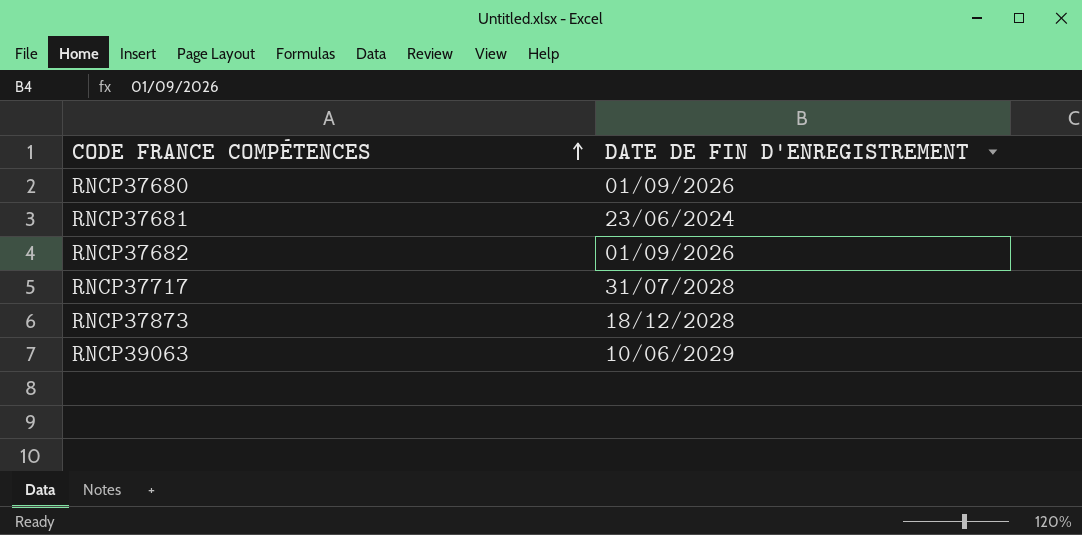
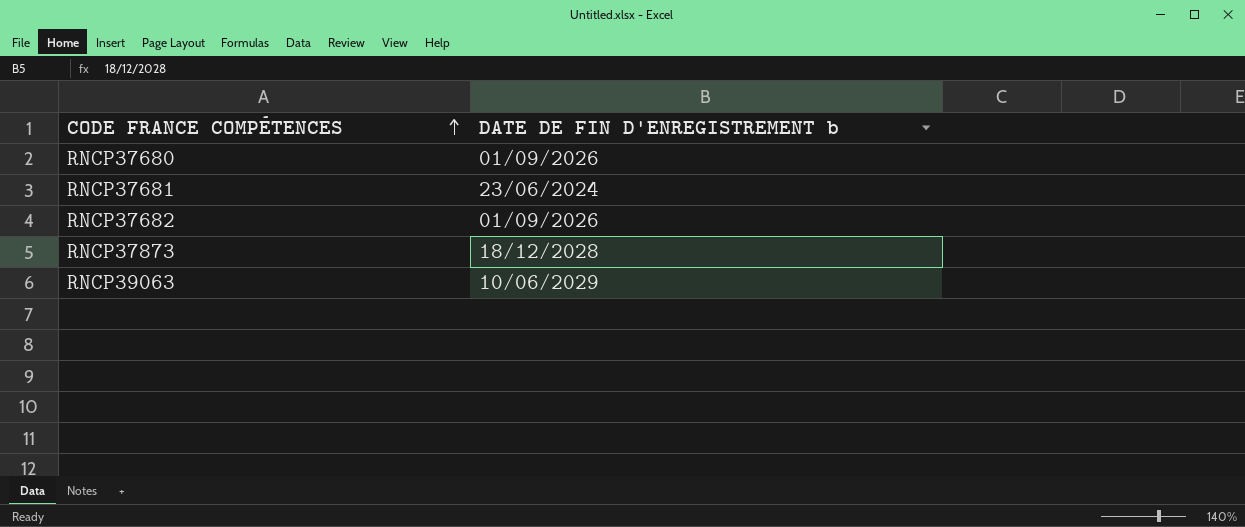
column name: DATE DE FIN D'ENREGISTREMENT -> DATE DE FIN D'ENREGISTREMENT b
row RNCP37717: 31/07/2028 -> none

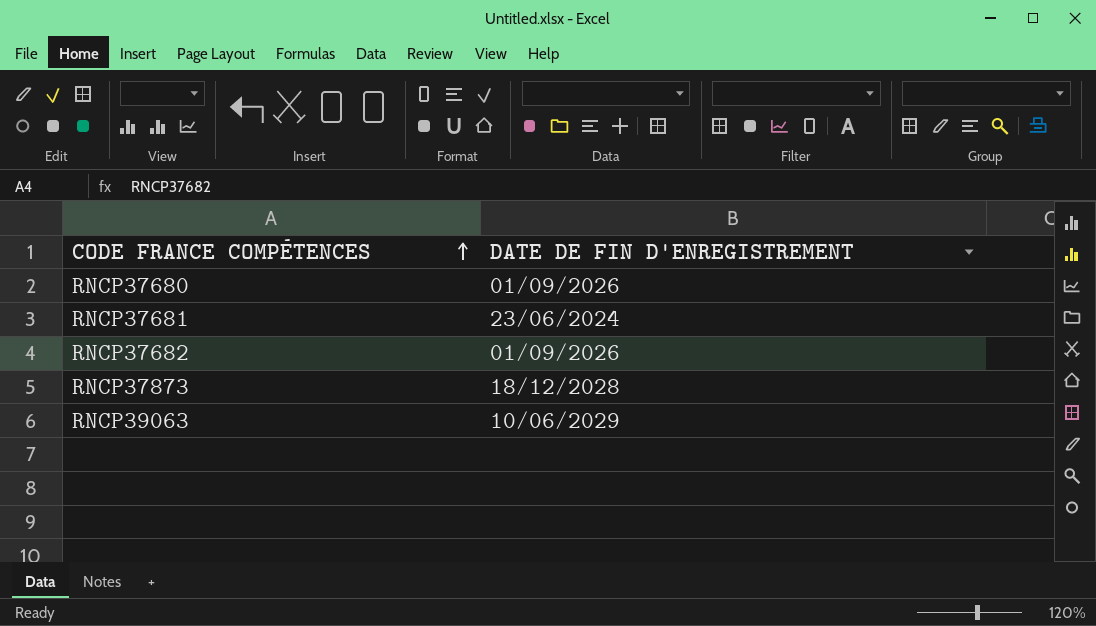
column name: DATE DE FIN D'ENREGISTREMENT b -> DATE DE FIN D'ENREGISTREMENT

